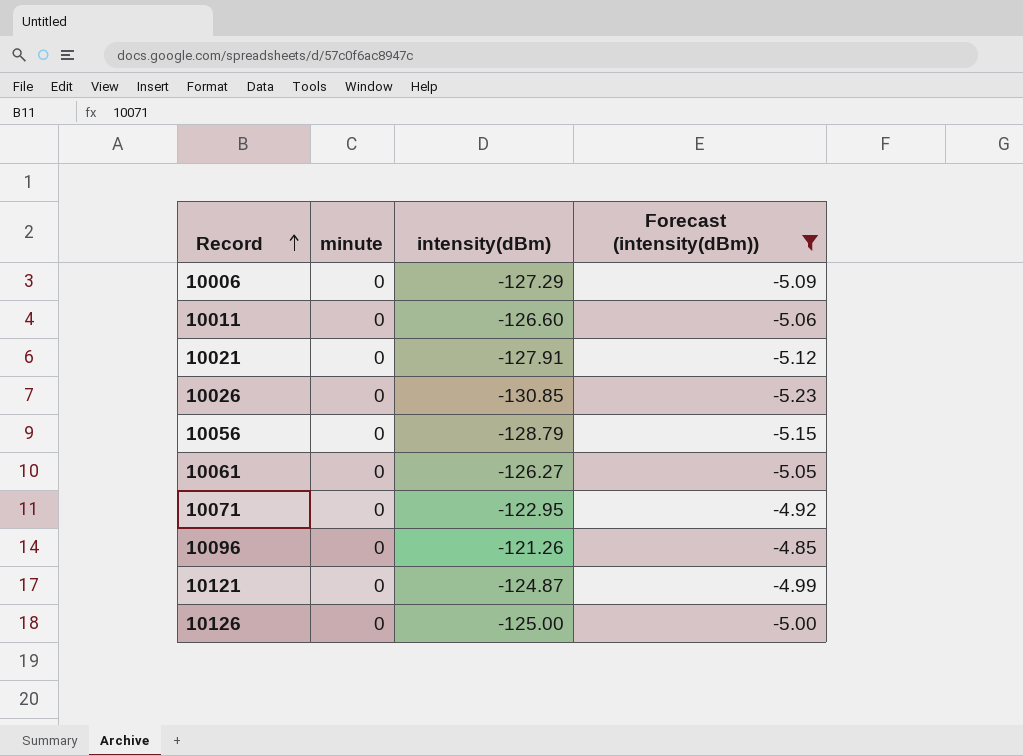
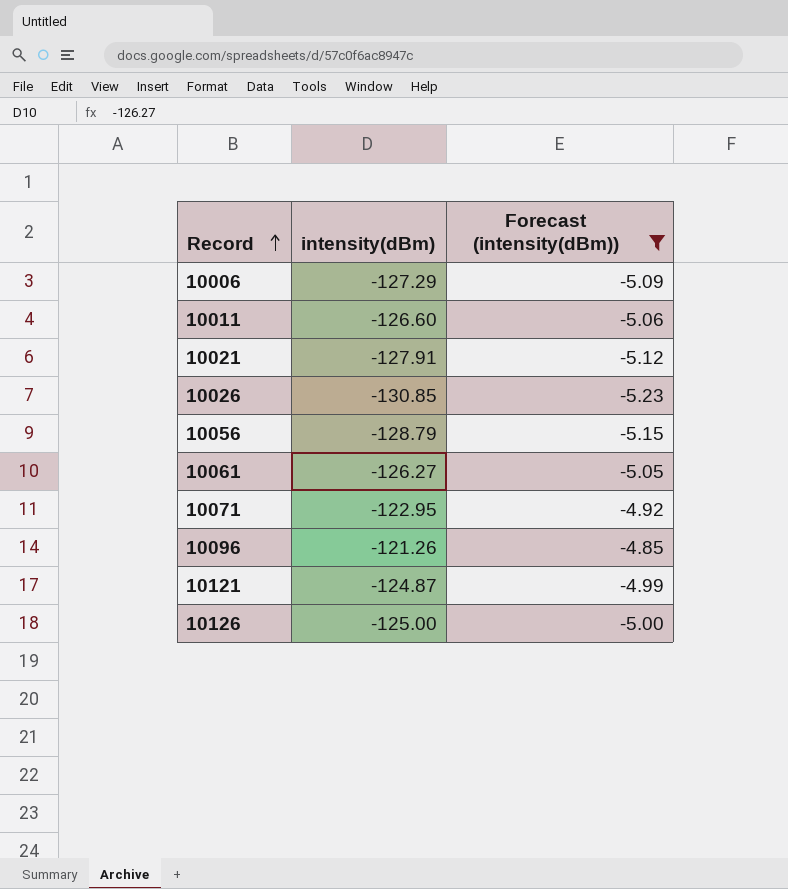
column minute | position: 2 -> none

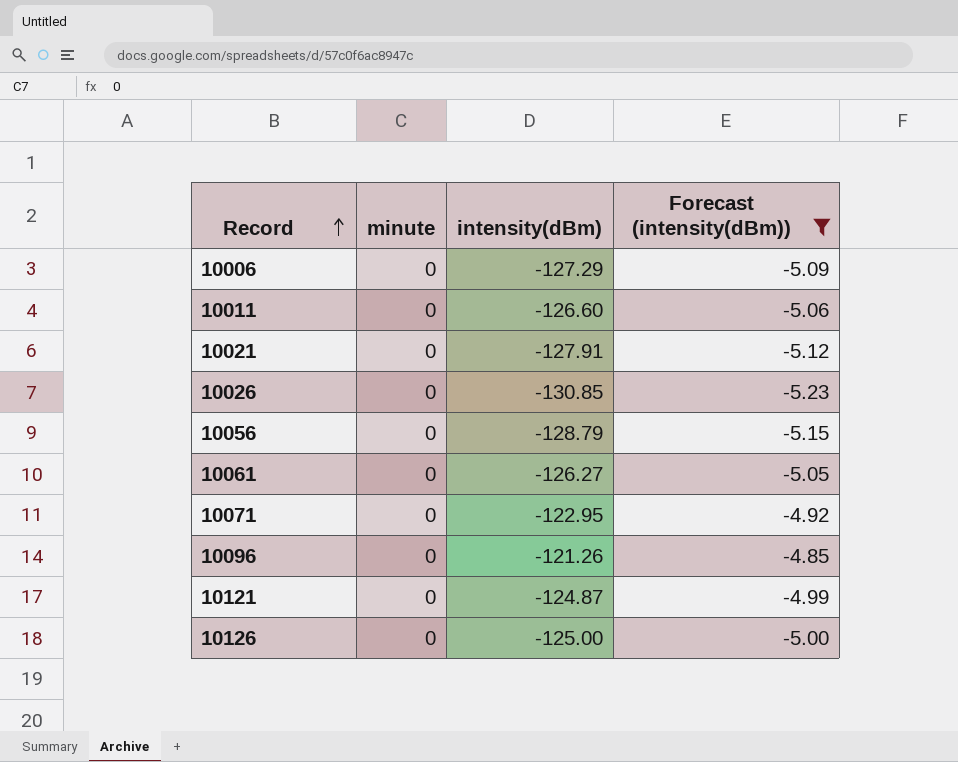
column minute | position: none -> 2

